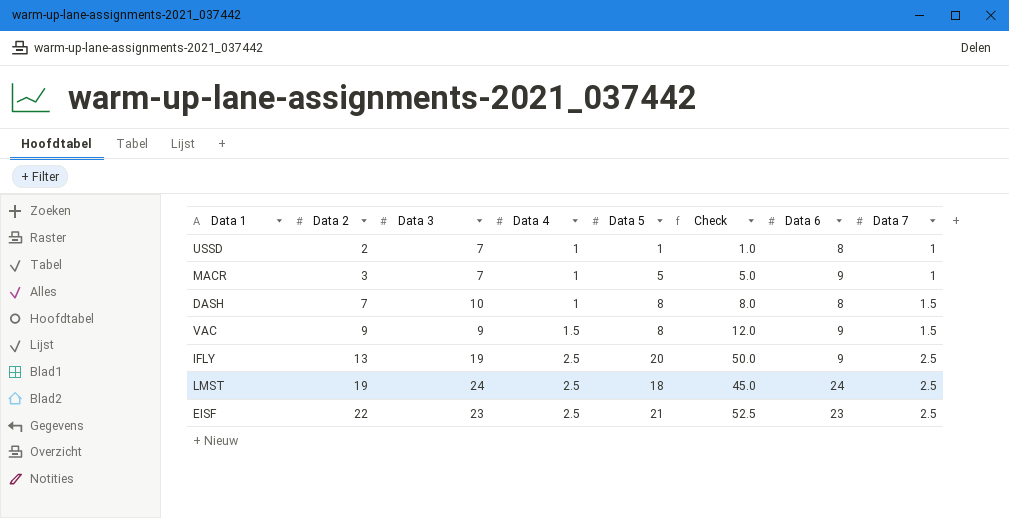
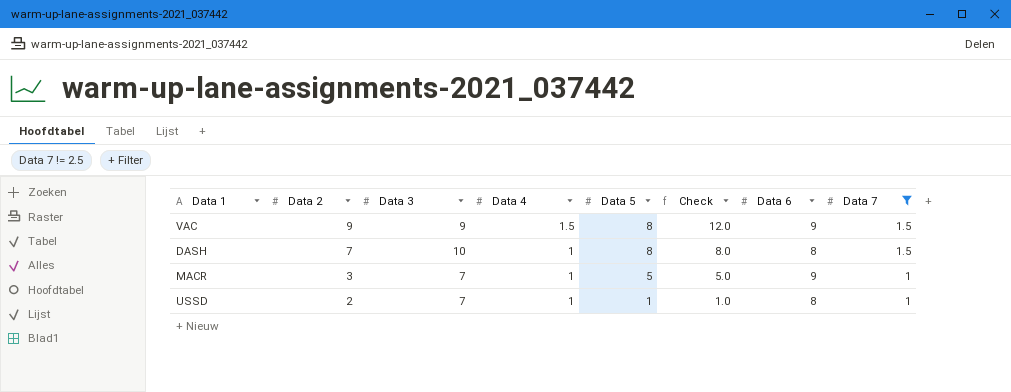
filter: none -> Data 7 != 2.5
row order: Data 2 ascending -> Data 2 descending

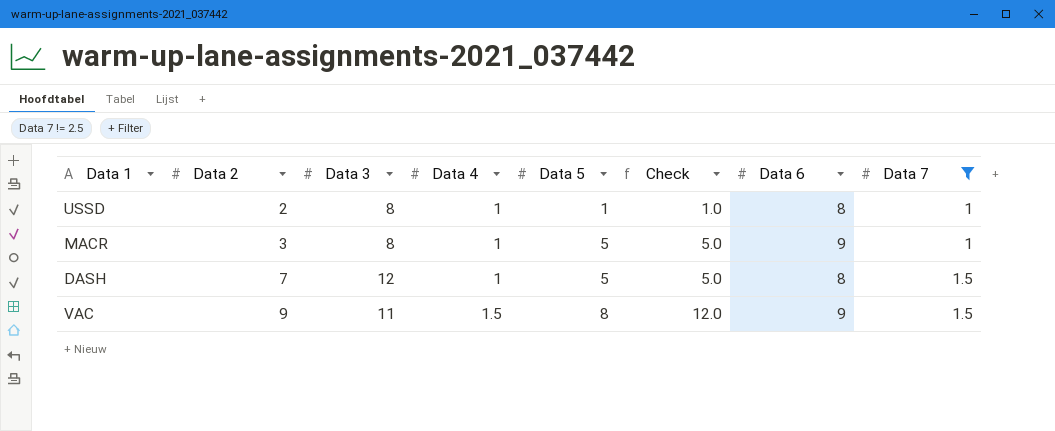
row order: Data 2 descending -> Data 2 ascending
USSD | Data 3: 7 -> 8
MACR | Data 3: 7 -> 8
DASH | Data 3: 10 -> 12
DASH | Data 5: 8 -> 5
DASH | Check: 8.0 -> 5.0
VAC | Data 3: 9 -> 11

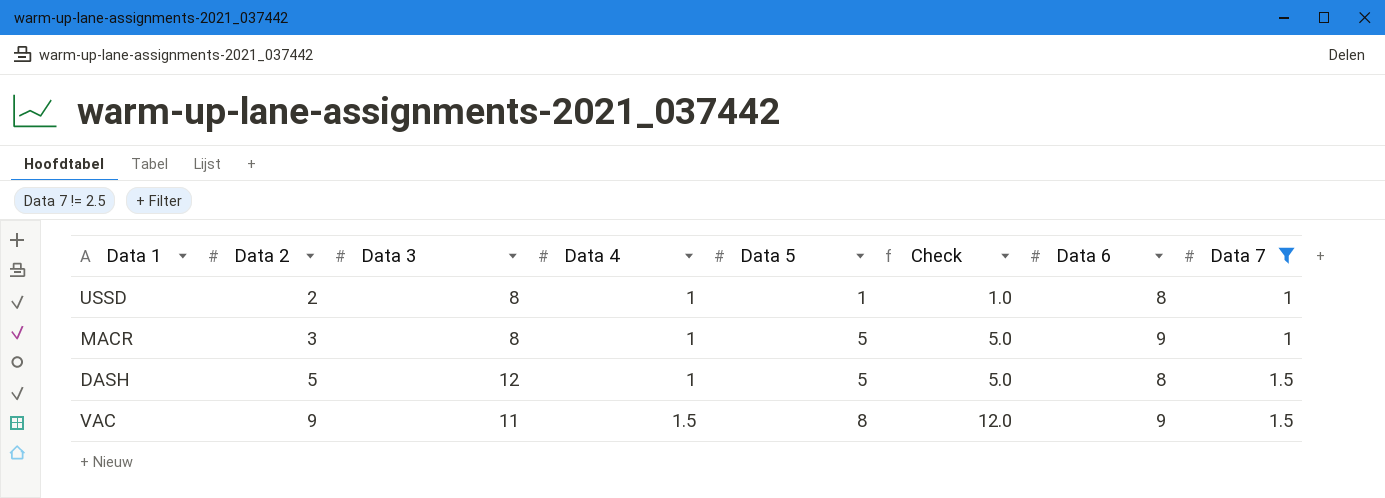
DASH | Data 2: 7 -> 5

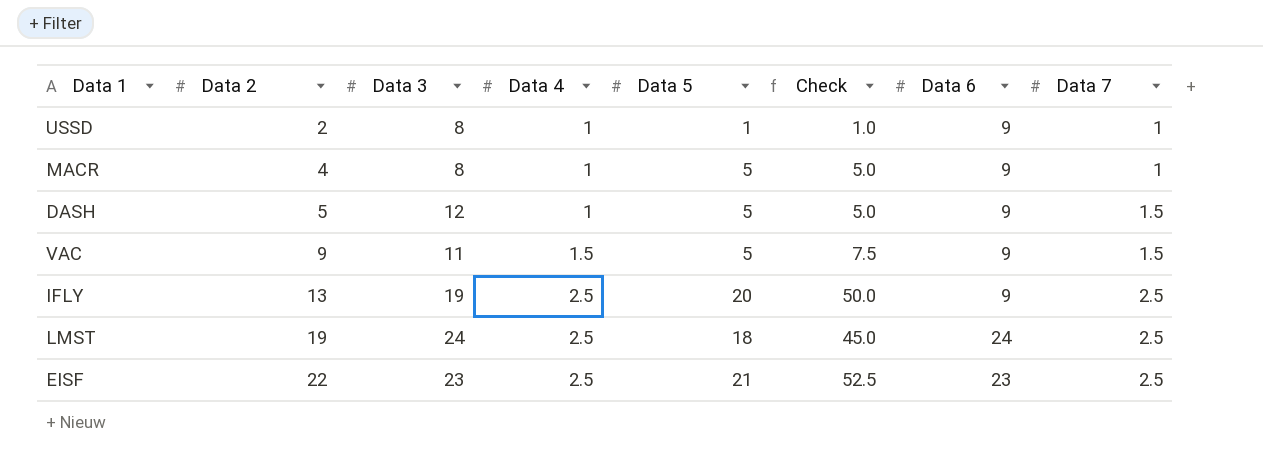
filter: Data 7 != 2.5 -> none
USSD | Data 6: 8 -> 9
MACR | Data 2: 3 -> 4
DASH | Data 6: 8 -> 9
VAC | Data 5: 8 -> 5
VAC | Check: 12.0 -> 7.5

